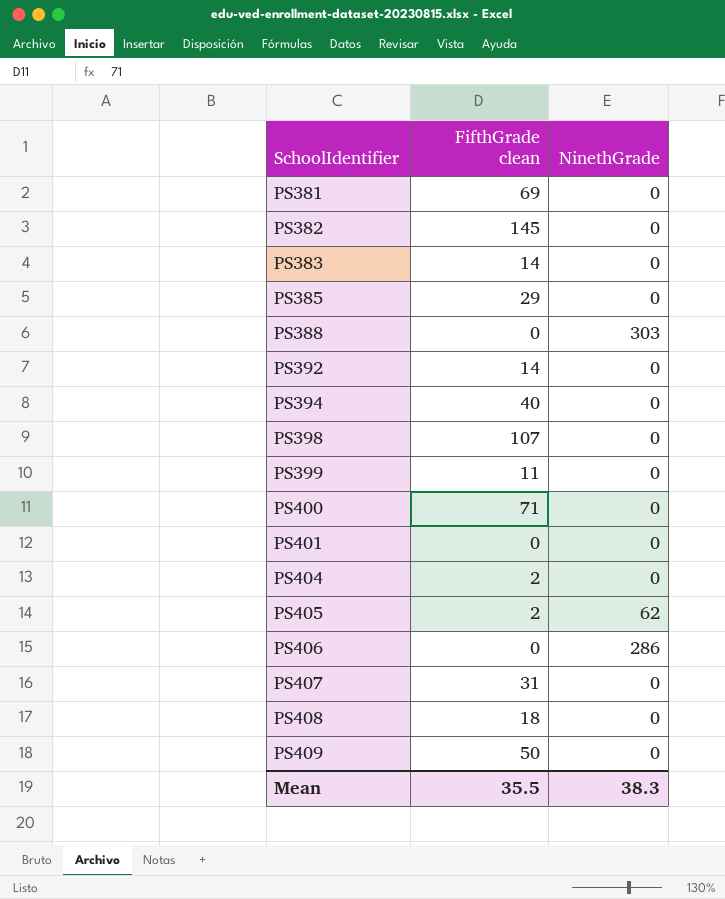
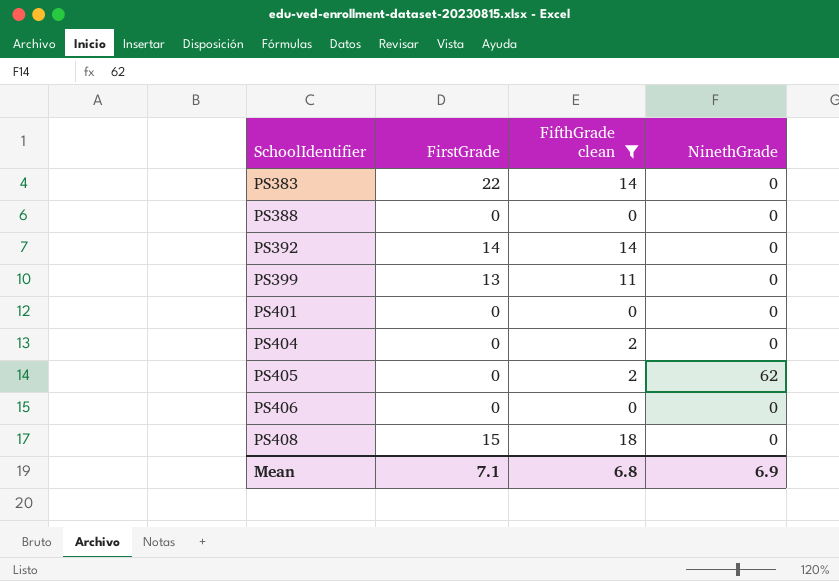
filter: none -> FifthGrade clean <= 18
column FirstGrade | position: none -> 2
PS388 | NinethGrade: 303 -> 0
PS406 | NinethGrade: 286 -> 0
Mean | FifthGrade clean: 35.5 -> 6.8
Mean | NinethGrade: 38.3 -> 6.9

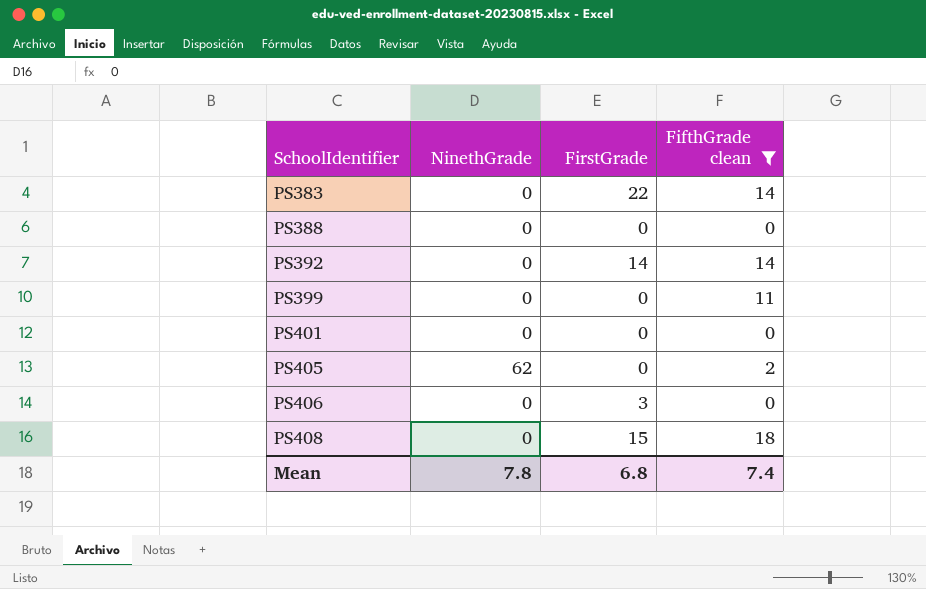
column NinethGrade | position: 4 -> 2
row PS404: 0 | 2 | 0 -> none
PS399 | FirstGrade: 13 -> 0
PS406 | FirstGrade: 0 -> 3
Mean | NinethGrade: 6.9 -> 7.8
Mean | FirstGrade: 7.1 -> 6.8
Mean | FifthGrade clean: 6.8 -> 7.4

